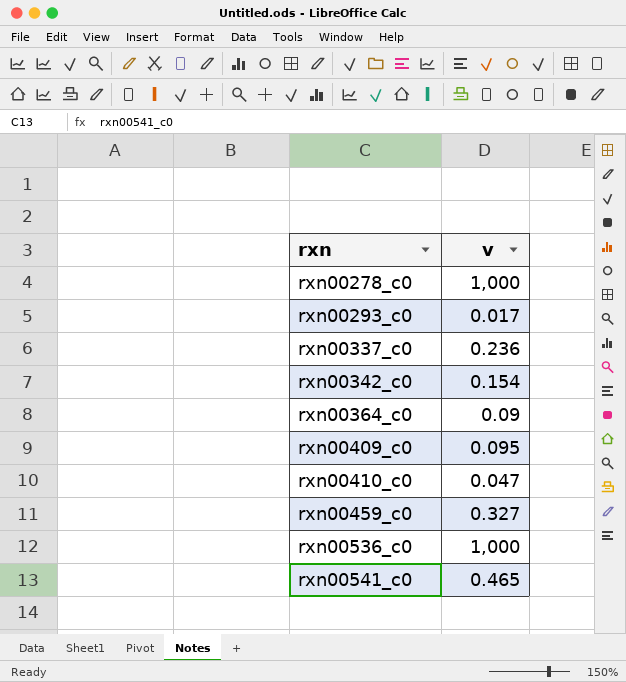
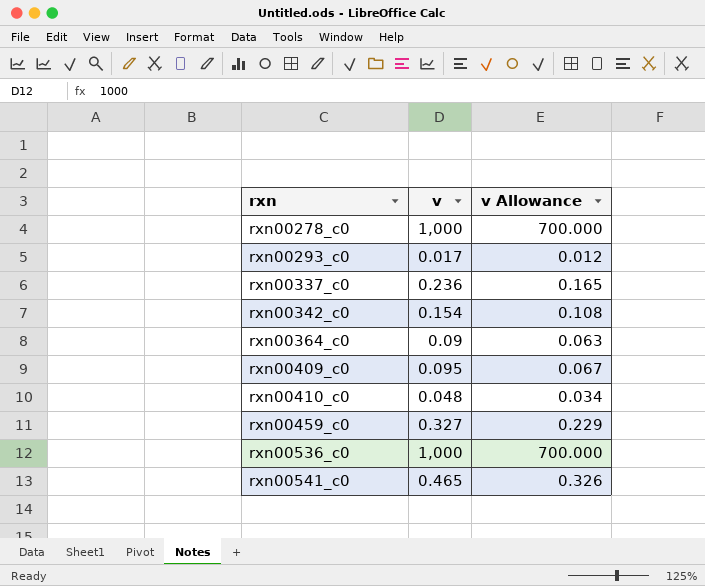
column v Allowance | formula: none -> [v] * 0.7
rxn00410_c0 | v: 0.047 -> 0.048

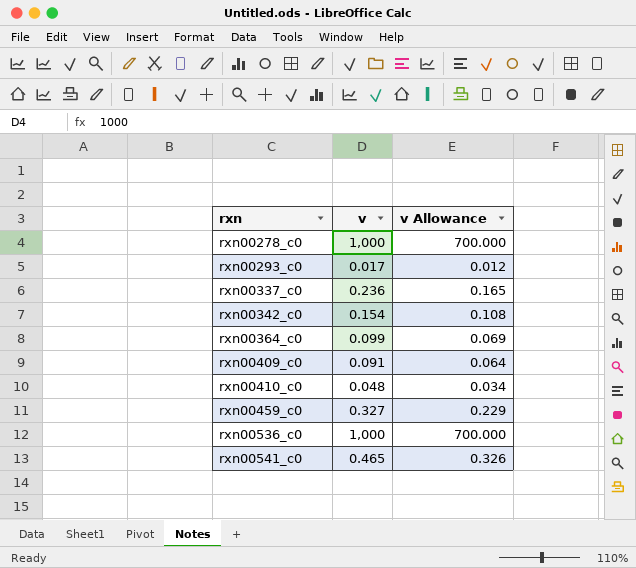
rxn00364_c0 | v: 0.09 -> 0.099
rxn00364_c0 | v Allowance: 0.063 -> 0.069
rxn00409_c0 | v: 0.095 -> 0.091
rxn00409_c0 | v Allowance: 0.067 -> 0.064

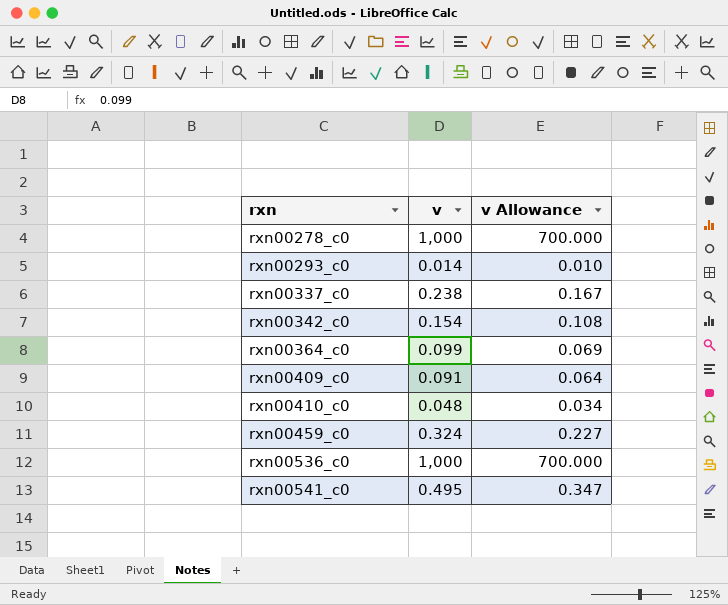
rxn00293_c0 | v: 0.017 -> 0.014
rxn00293_c0 | v Allowance: 0.012 -> 0.010
rxn00337_c0 | v: 0.236 -> 0.238
rxn00337_c0 | v Allowance: 0.165 -> 0.167
rxn00459_c0 | v: 0.327 -> 0.324
rxn00459_c0 | v Allowance: 0.229 -> 0.227
rxn00541_c0 | v: 0.465 -> 0.495
rxn00541_c0 | v Allowance: 0.326 -> 0.347

